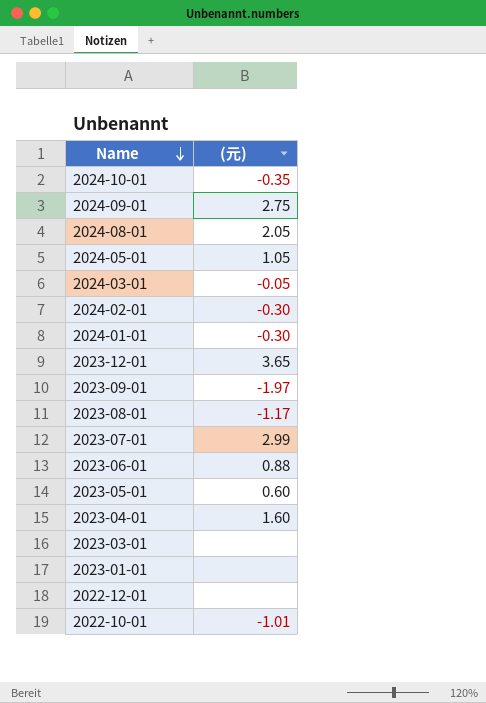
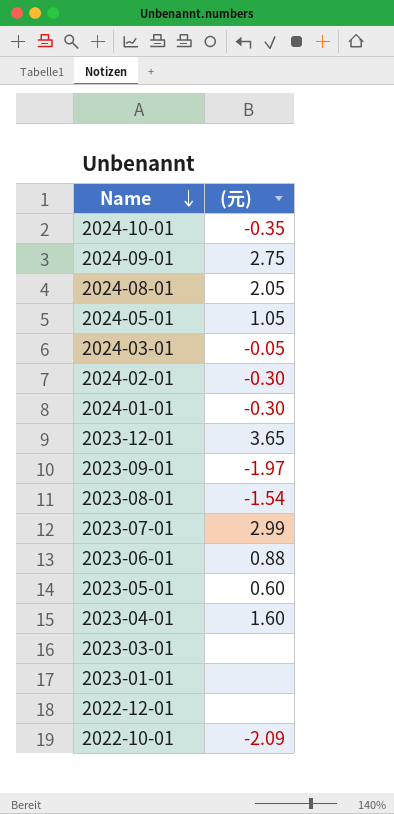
2023-08-01 | (元): -1.17 -> -1.54
2022-10-01 | (元): -1.01 -> -2.09

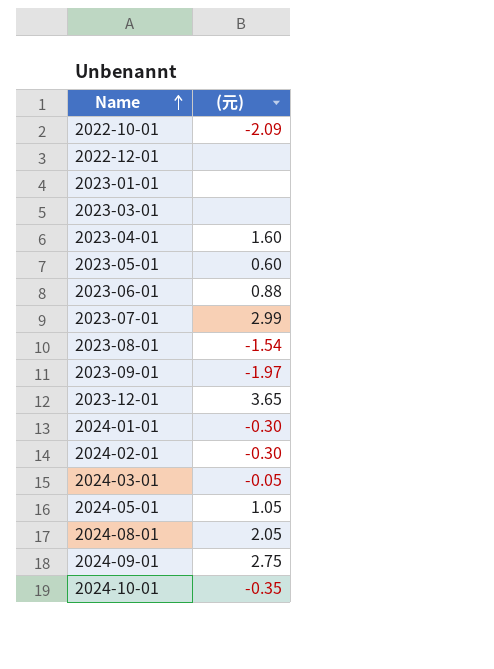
row order: Name descending -> Name ascending

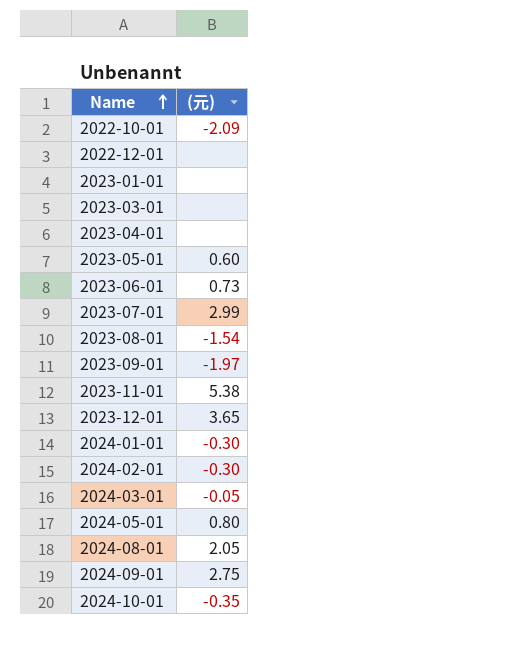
2023-04-01 | (元): 1.60 -> none
2023-06-01 | (元): 0.88 -> 0.73
row 2023-11-01: none -> 5.38
2024-05-01 | (元): 1.05 -> 0.80

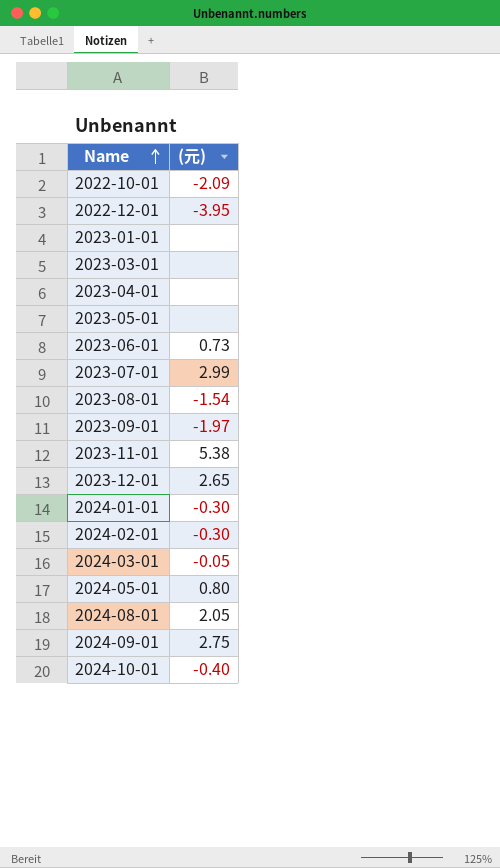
2022-12-01 | (元): none -> -3.95
2023-05-01 | (元): 0.60 -> none
2023-12-01 | (元): 3.65 -> 2.65
2024-10-01 | (元): -0.35 -> -0.40

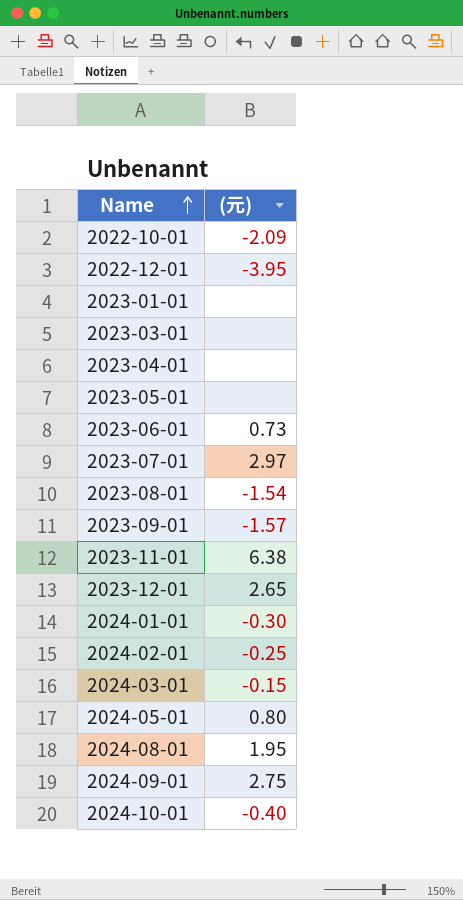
2023-07-01 | (元): 2.99 -> 2.97
2023-09-01 | (元): -1.97 -> -1.57
2023-11-01 | (元): 5.38 -> 6.38
2024-02-01 | (元): -0.30 -> -0.25
2024-03-01 | (元): -0.05 -> -0.15
2024-08-01 | (元): 2.05 -> 1.95

